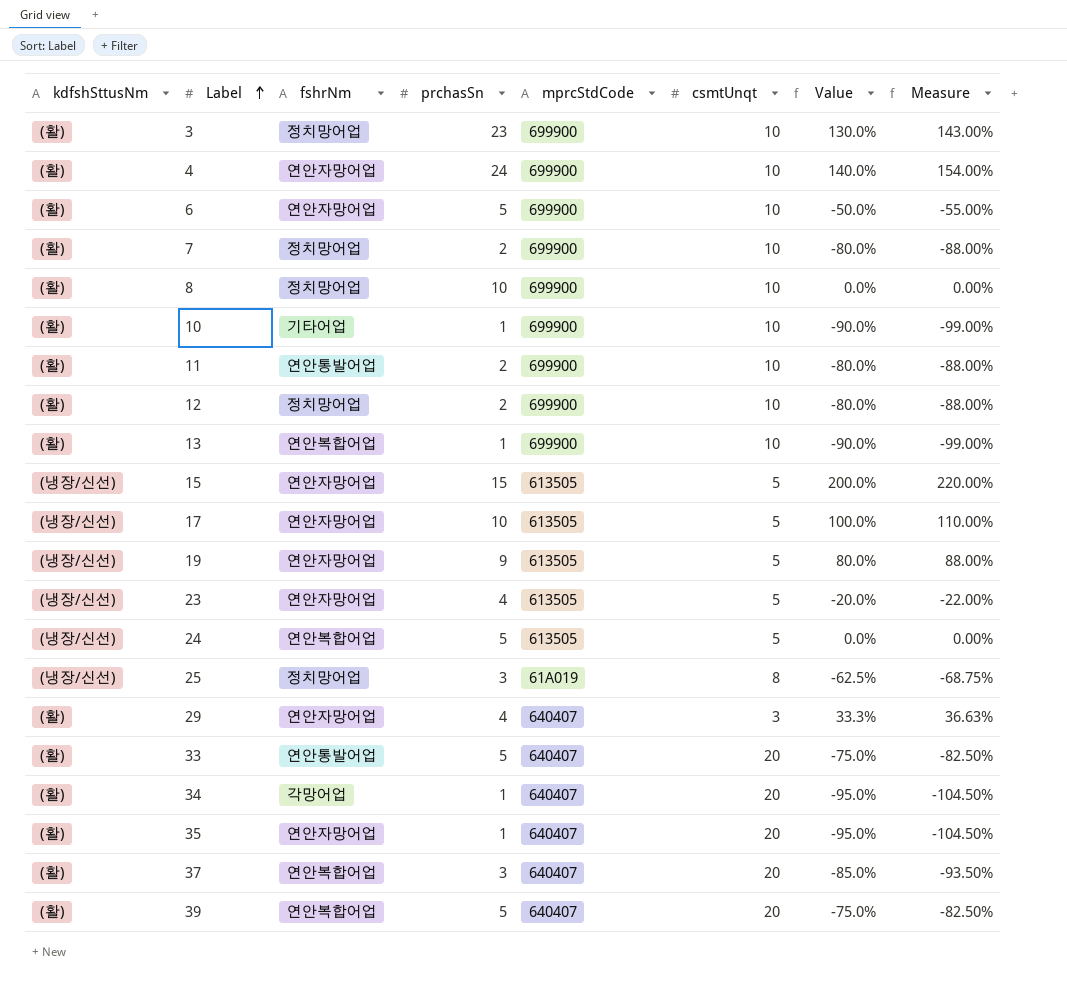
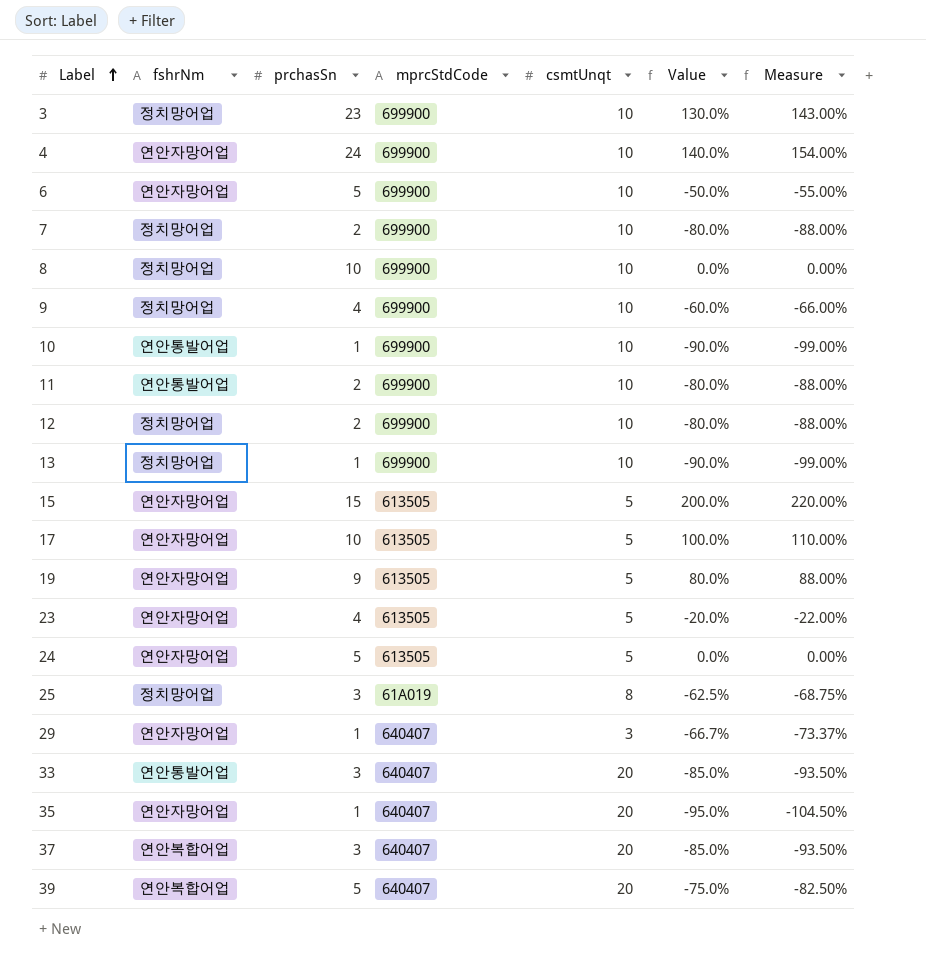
column kdfshSttusNm | position: 1 -> none
row 34: (활) | 각망어업 | 1 | 640407 | 20 | -95.0% | -104.50% -> none
row 9: none -> 정치망어업 | 4 | 699900 | 10 | -60.0% | -66.00%
10 | fshrNm: 기타어업 -> 연안통발어업
13 | fshrNm: 연안복합어업 -> 정치망어업
24 | fshrNm: 연안복합어업 -> 연안자망어업
29 | prchasSn: 4 -> 1
29 | Value: 33.3% -> -66.7%
29 | Measure: 36.63% -> -73.37%
33 | prchasSn: 5 -> 3
33 | Value: -75.0% -> -85.0%
33 | Measure: -82.50% -> -93.50%

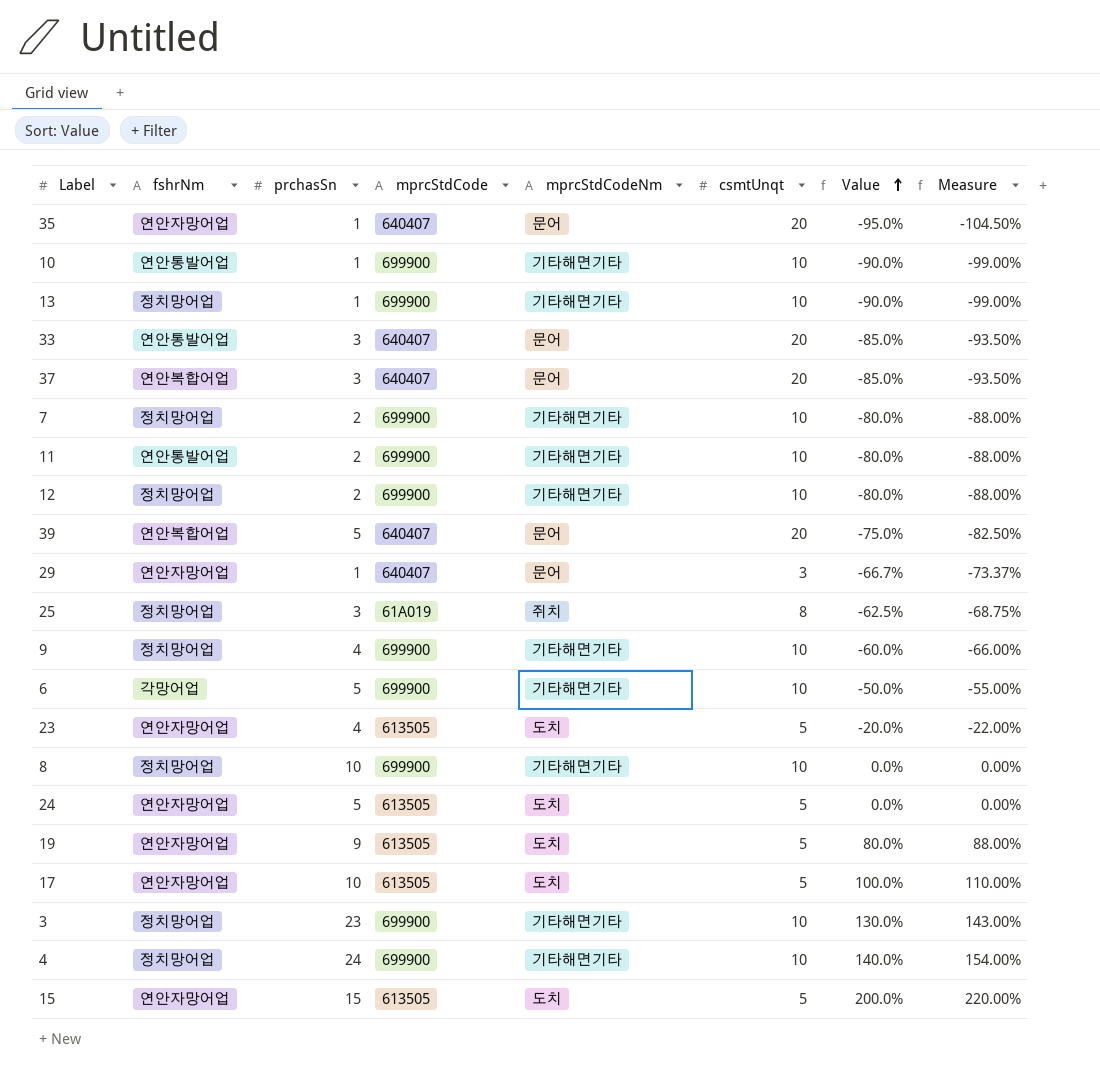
row order: Label ascending -> Value ascending
column mprcStdCodeNm | position: none -> 5
6 | fshrNm: 연안자망어업 -> 각망어업
4 | fshrNm: 연안자망어업 -> 정치망어업

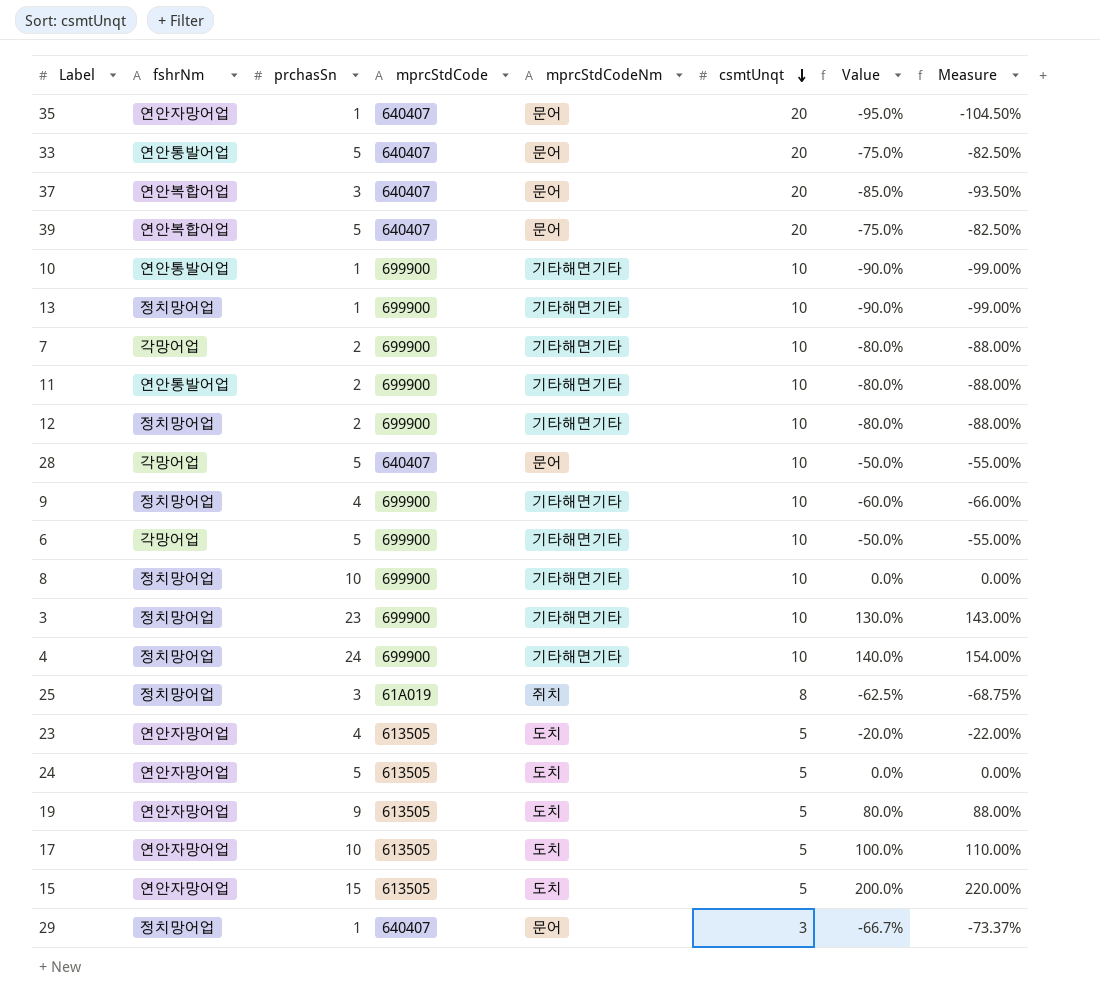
row order: Value ascending -> csmtUnqt descending
33 | prchasSn: 3 -> 5
33 | Value: -85.0% -> -75.0%
33 | Measure: -93.50% -> -82.50%
7 | fshrNm: 정치망어업 -> 각망어업
row 28: none -> 각망어업 | 5 | 640407 | 문어 | 10 | -50.0% | -55.00%
29 | fshrNm: 연안자망어업 -> 정치망어업

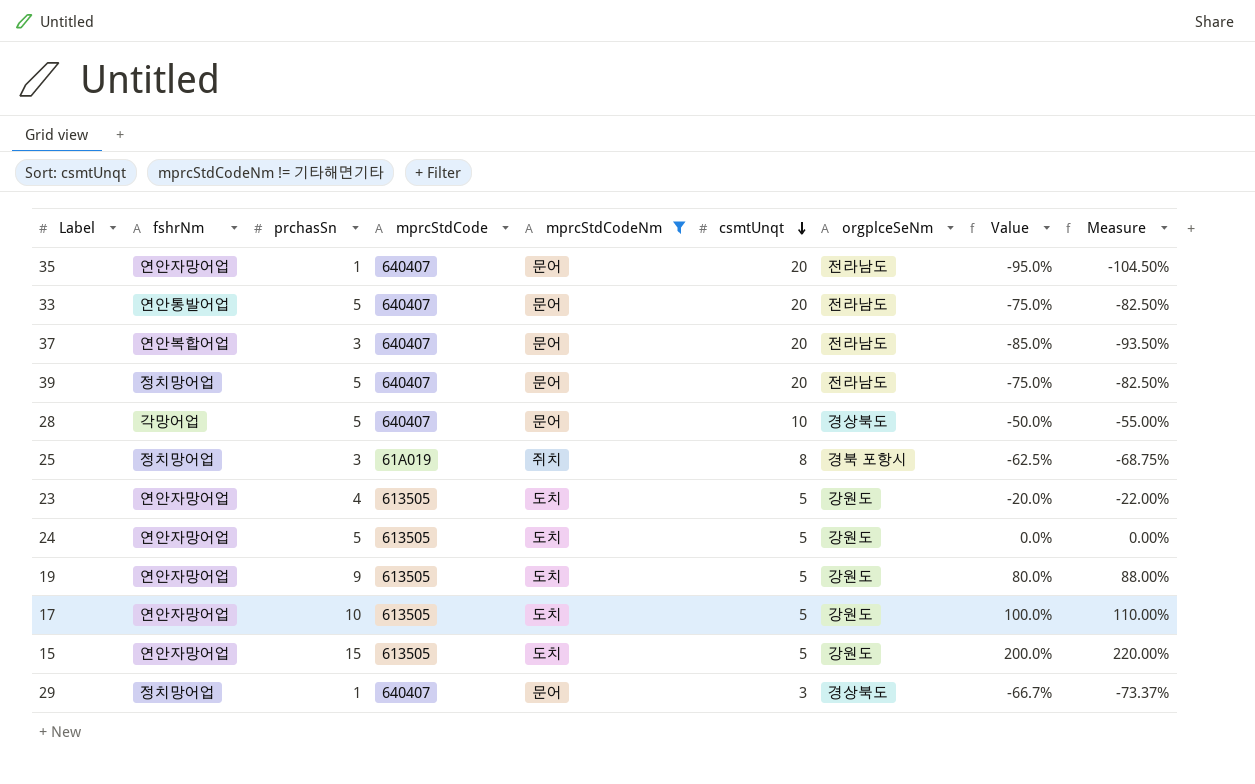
filter: none -> mprcStdCodeNm != 기타해면기타
column orgplceSeNm | position: none -> 7
39 | fshrNm: 연안복합어업 -> 정치망어업

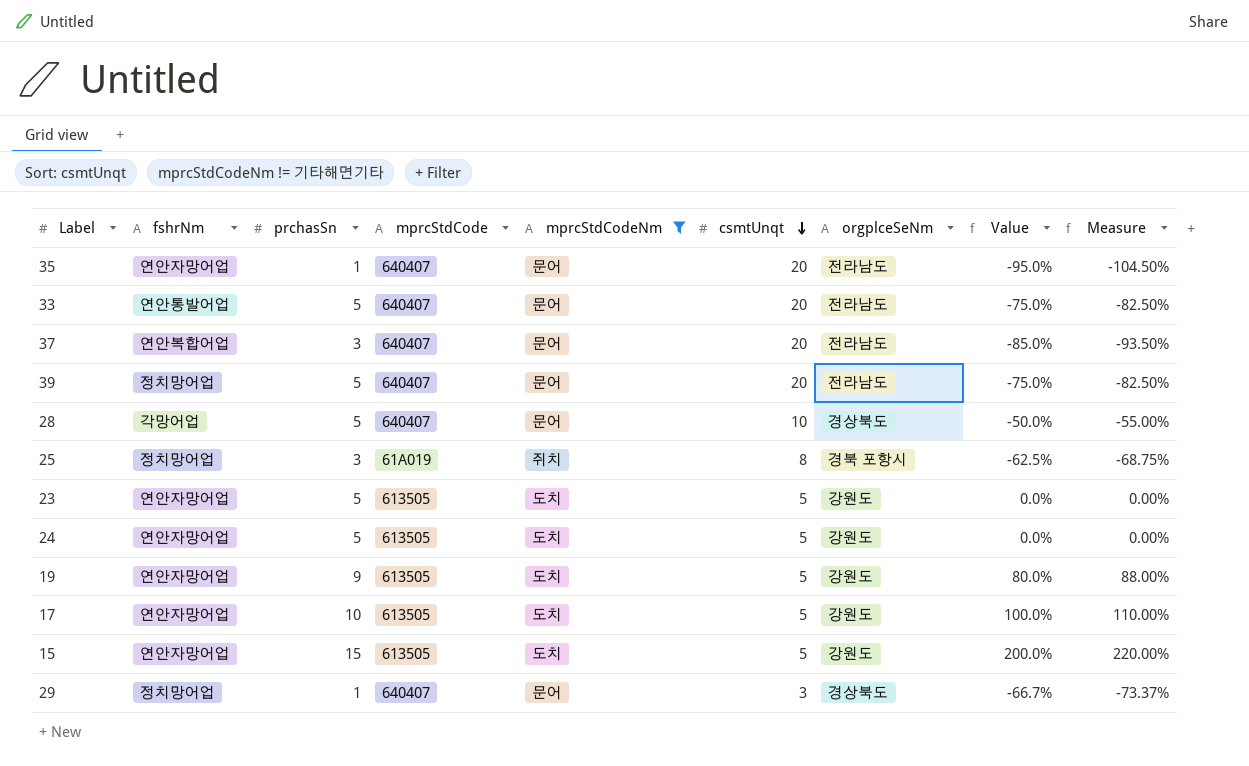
23 | prchasSn: 4 -> 5
23 | Value: -20.0% -> 0.0%
23 | Measure: -22.00% -> 0.00%

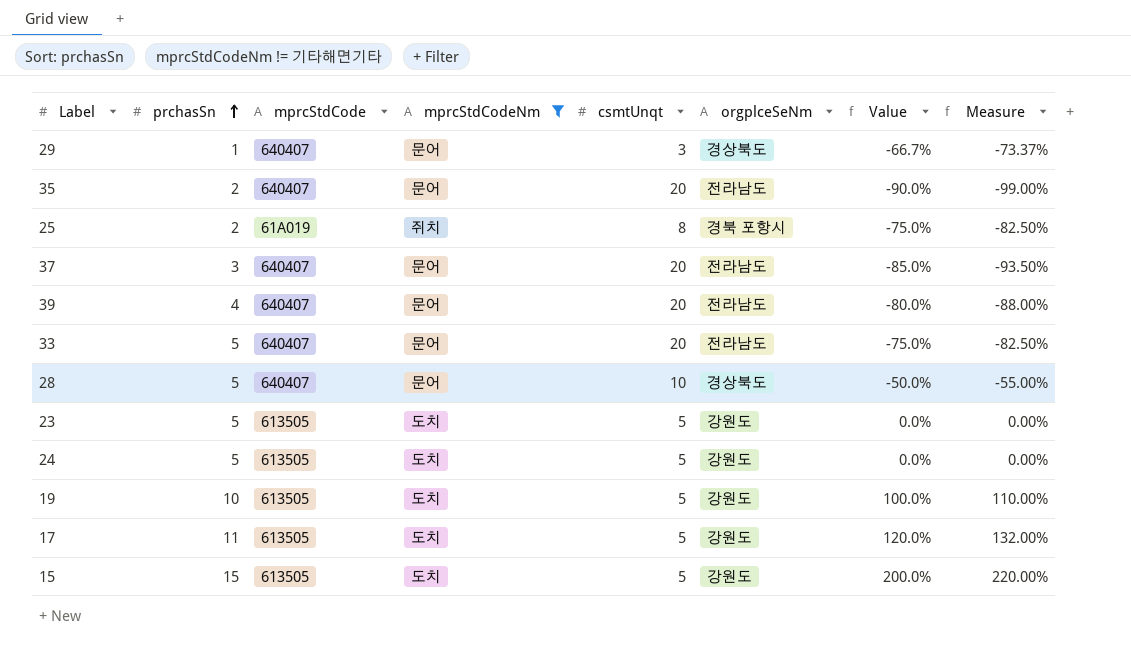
row order: csmtUnqt descending -> prchasSn ascending
column fshrNm | position: 2 -> none
35 | prchasSn: 1 -> 2
35 | Value: -95.0% -> -90.0%
35 | Measure: -104.50% -> -99.00%
25 | prchasSn: 3 -> 2
25 | Value: -62.5% -> -75.0%
25 | Measure: -68.75% -> -82.50%
39 | prchasSn: 5 -> 4
39 | Value: -75.0% -> -80.0%
39 | Measure: -82.50% -> -88.00%
19 | prchasSn: 9 -> 10
19 | Value: 80.0% -> 100.0%
19 | Measure: 88.00% -> 110.00%
17 | prchasSn: 10 -> 11
17 | Value: 100.0% -> 120.0%
17 | Measure: 110.00% -> 132.00%

